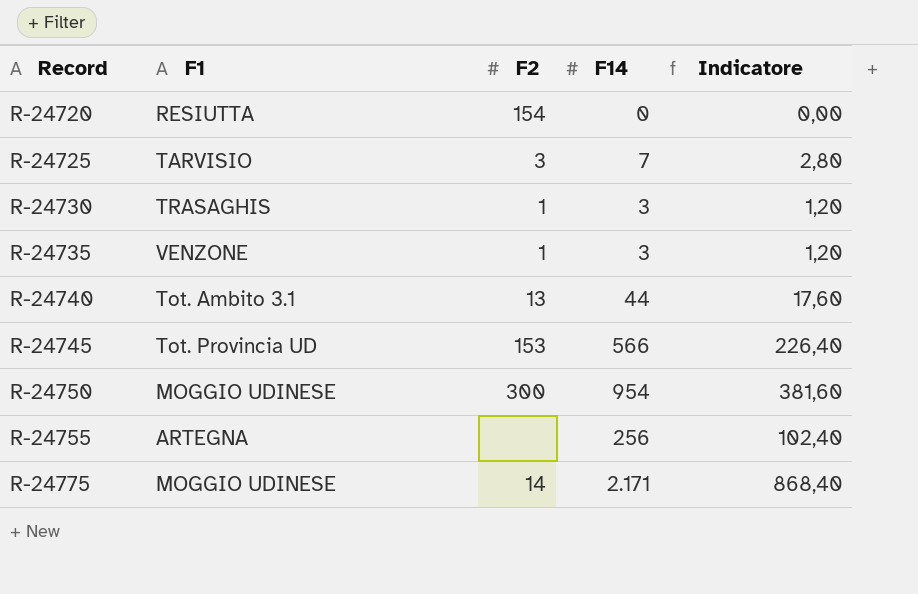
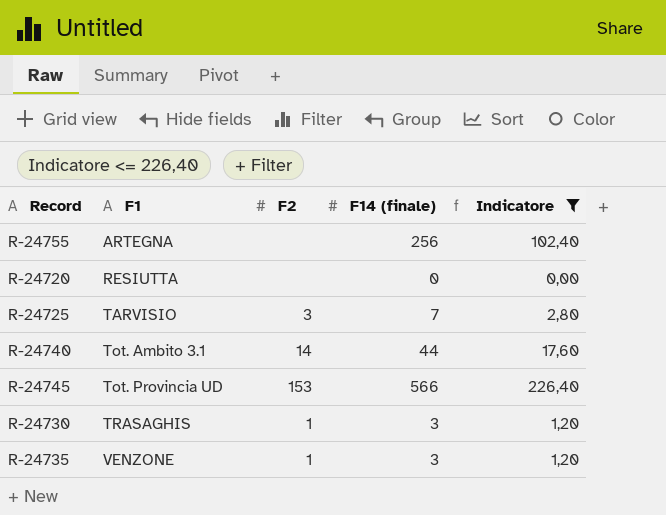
filter: none -> Indicatore <= 226,40
row order: Record ascending -> F1 ascending
column name: F14 -> F14 (finale)
R-24720 | F2: 154 -> none
R-24740 | F2: 13 -> 14

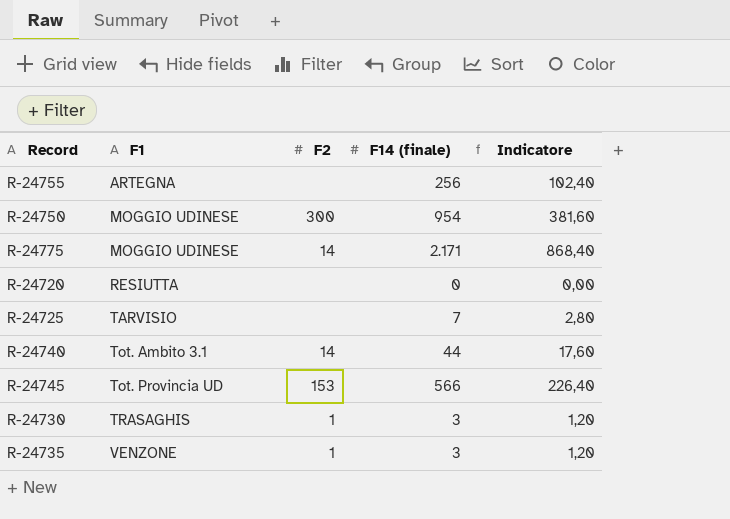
filter: Indicatore <= 226,40 -> none
R-24725 | F2: 3 -> none

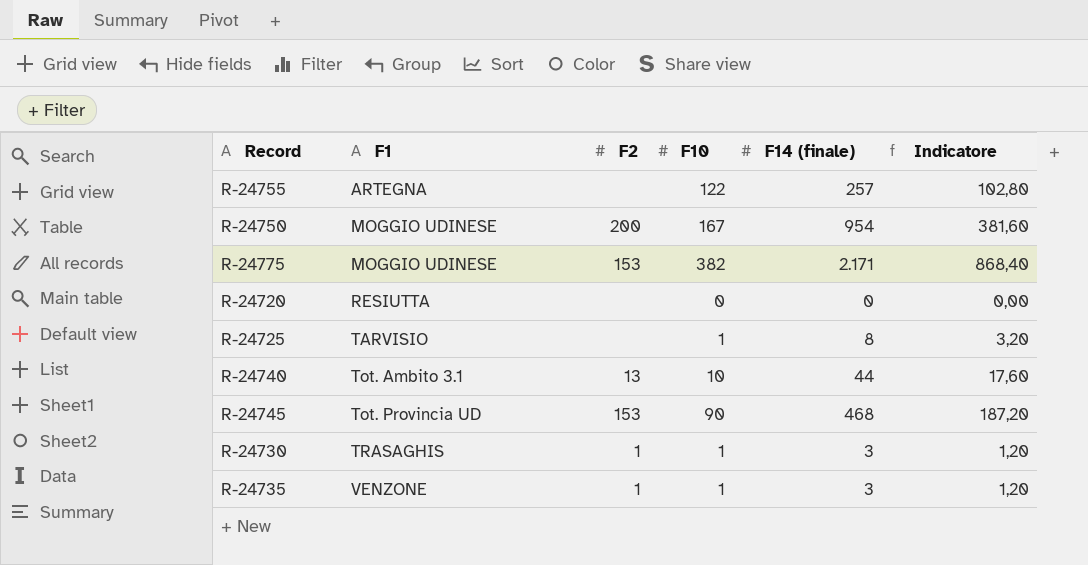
column F10 | position: none -> 4
R-24755 | F14 (finale): 256 -> 257
R-24755 | Indicatore: 102,40 -> 102,80
R-24750 | F2: 300 -> 200
R-24775 | F2: 14 -> 153
R-24725 | F14 (finale): 7 -> 8
R-24725 | Indicatore: 2,80 -> 3,20
R-24740 | F2: 14 -> 13
R-24745 | F14 (finale): 566 -> 468
R-24745 | Indicatore: 226,40 -> 187,20

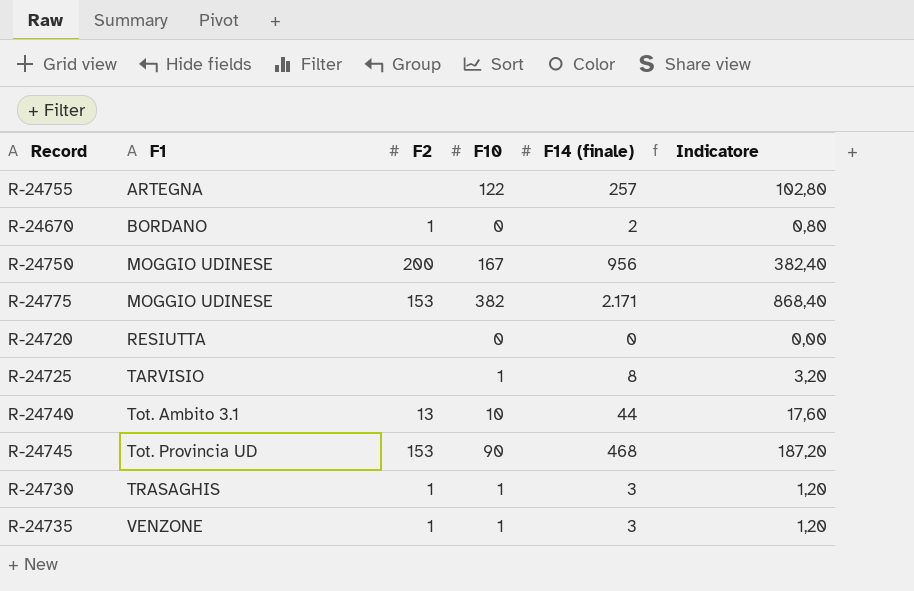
row R-24670: none -> BORDANO | 1 | 0 | 2 | 0,80
R-24750 | F14 (finale): 954 -> 956
R-24750 | Indicatore: 381,60 -> 382,40

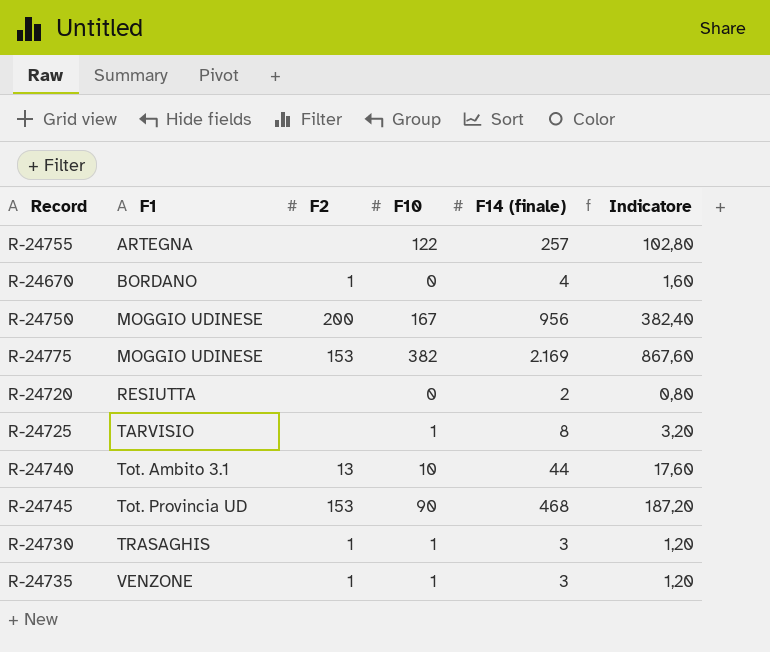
R-24670 | F14 (finale): 2 -> 4
R-24670 | Indicatore: 0,80 -> 1,60
R-24775 | F14 (finale): 2.171 -> 2.169
R-24775 | Indicatore: 868,40 -> 867,60
R-24720 | F14 (finale): 0 -> 2
R-24720 | Indicatore: 0,00 -> 0,80

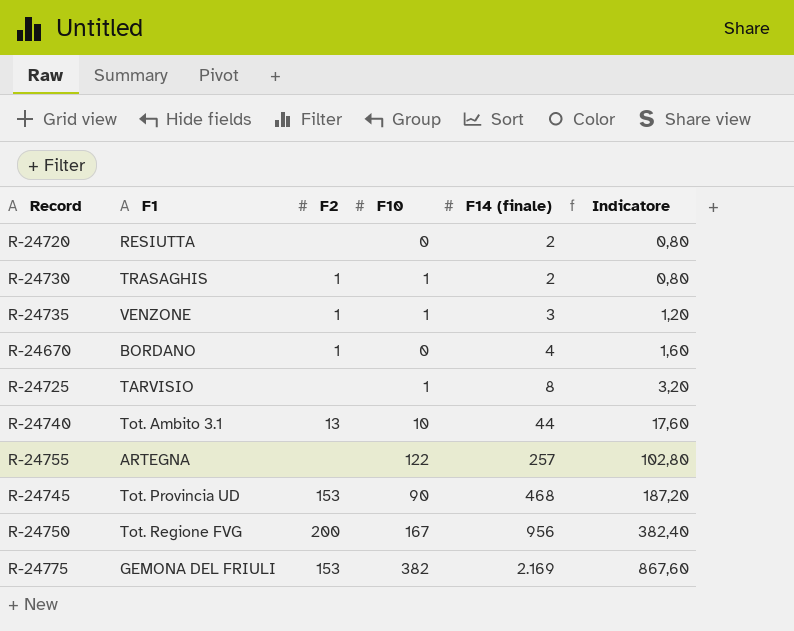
row order: F1 ascending -> F14 (finale) ascending
R-24730 | F14 (finale): 3 -> 2
R-24730 | Indicatore: 1,20 -> 0,80
R-24750 | F1: MOGGIO UDINESE -> Tot. Regione FVG
R-24775 | F1: MOGGIO UDINESE -> GEMONA DEL FRIULI

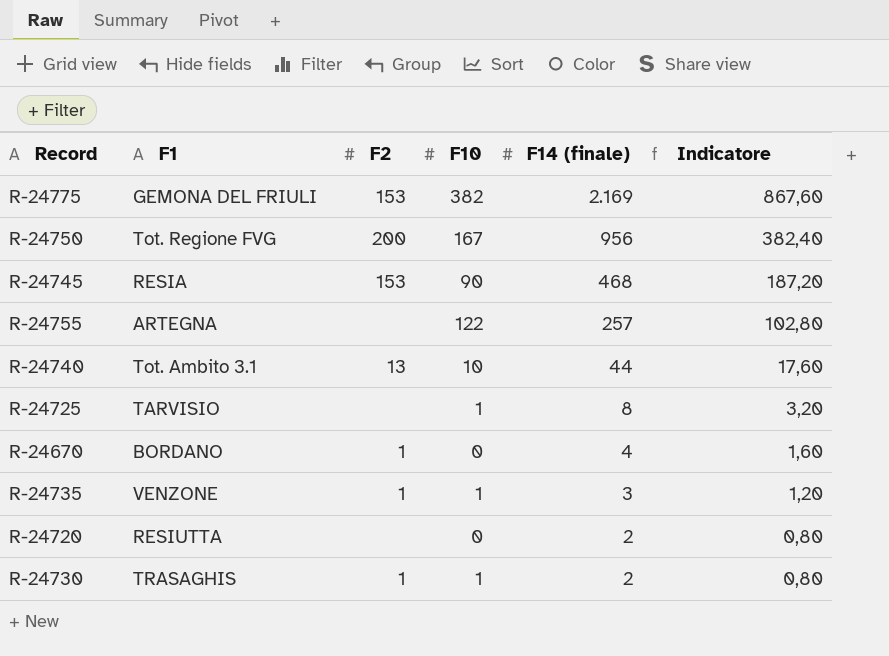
row order: F14 (finale) ascending -> F14 (finale) descending
R-24745 | F1: Tot. Provincia UD -> RESIA

